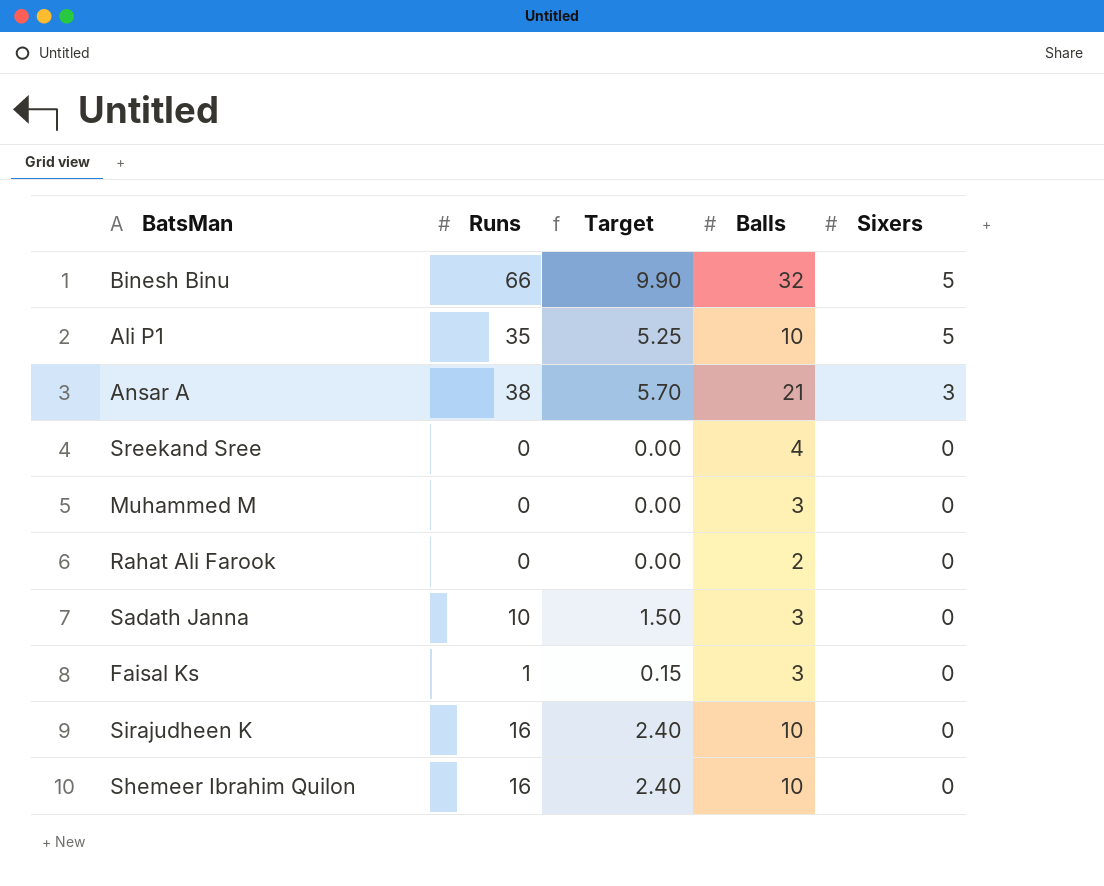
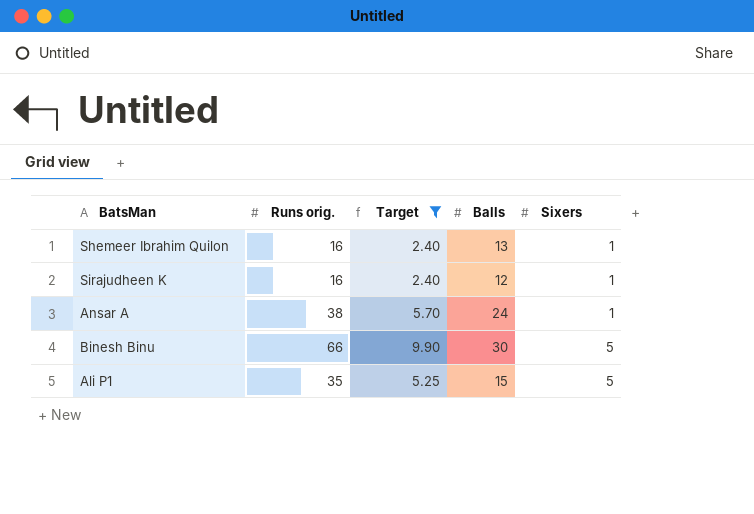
filter: none -> Target >= 2.40
row order: Sixers descending -> Sixers ascending
column name: Runs -> Runs orig.
Shemeer Ibrahim Quilon | Balls: 10 -> 13
Shemeer Ibrahim Quilon | Sixers: 0 -> 1
Sirajudheen K | Balls: 10 -> 12
Sirajudheen K | Sixers: 0 -> 1
Ansar A | Balls: 21 -> 24
Ansar A | Sixers: 3 -> 1
Binesh Binu | Balls: 32 -> 30
Ali P1 | Balls: 10 -> 15

